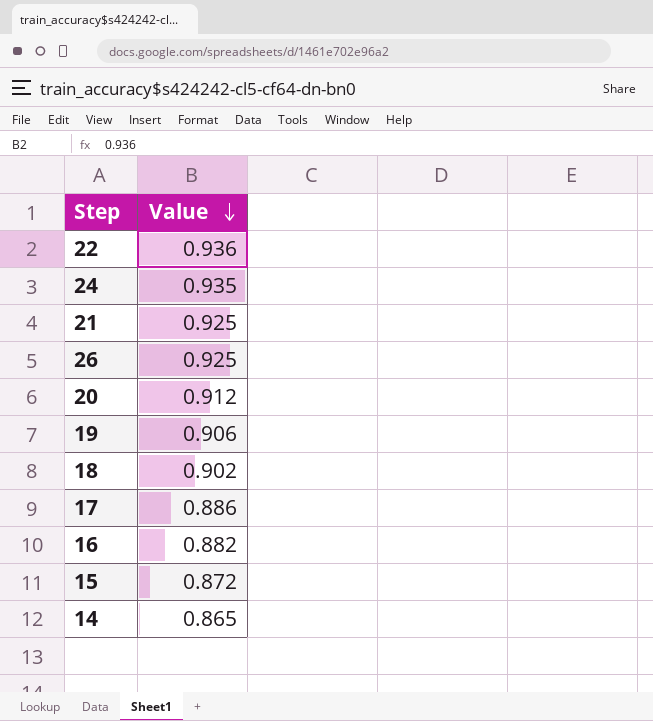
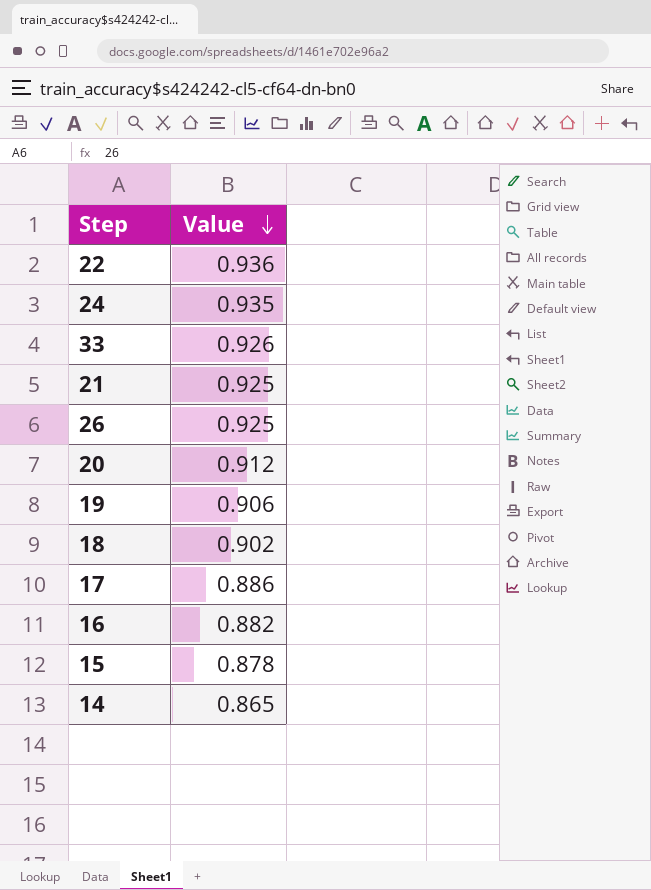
row 33: none -> 0.926
15 | Value: 0.872 -> 0.878

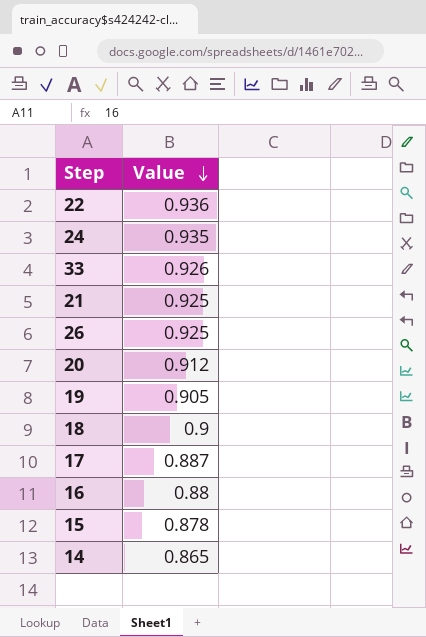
19 | Value: 0.906 -> 0.905
18 | Value: 0.902 -> 0.9
17 | Value: 0.886 -> 0.887
16 | Value: 0.882 -> 0.88

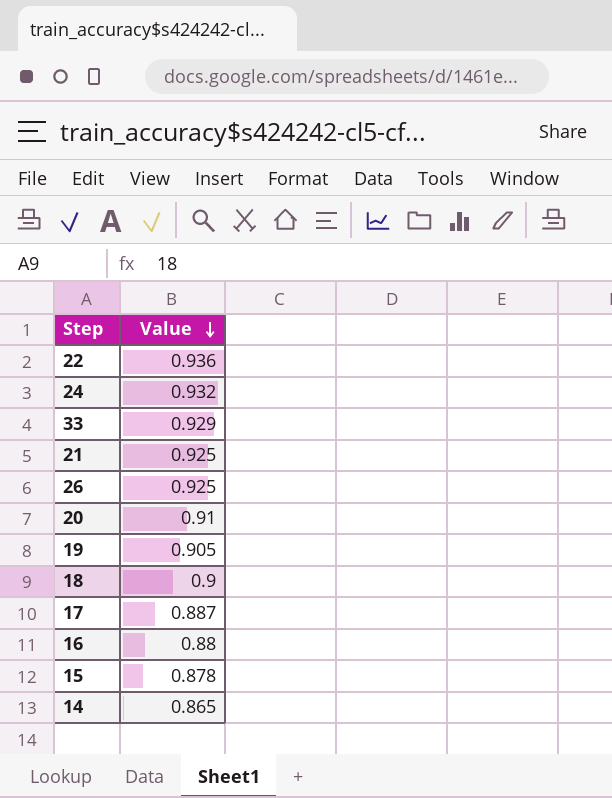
24 | Value: 0.935 -> 0.932
33 | Value: 0.926 -> 0.929
20 | Value: 0.912 -> 0.91

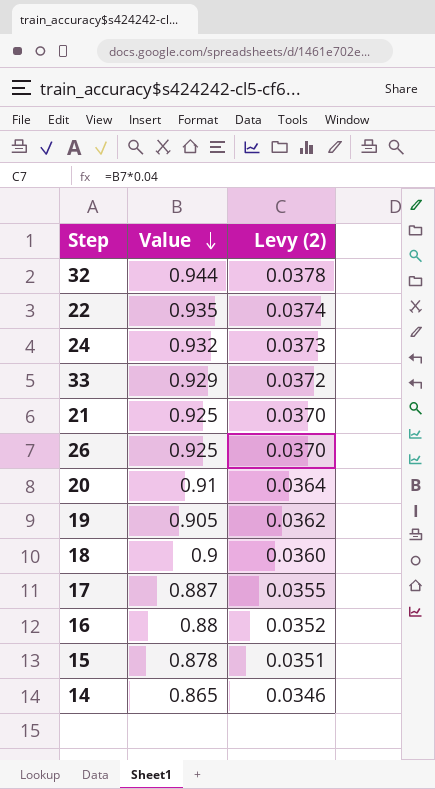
column Levy (2) | formula: none -> [Value] * 0.04
row 32: none -> 0.944 | 0.0378
22 | Value: 0.936 -> 0.935

